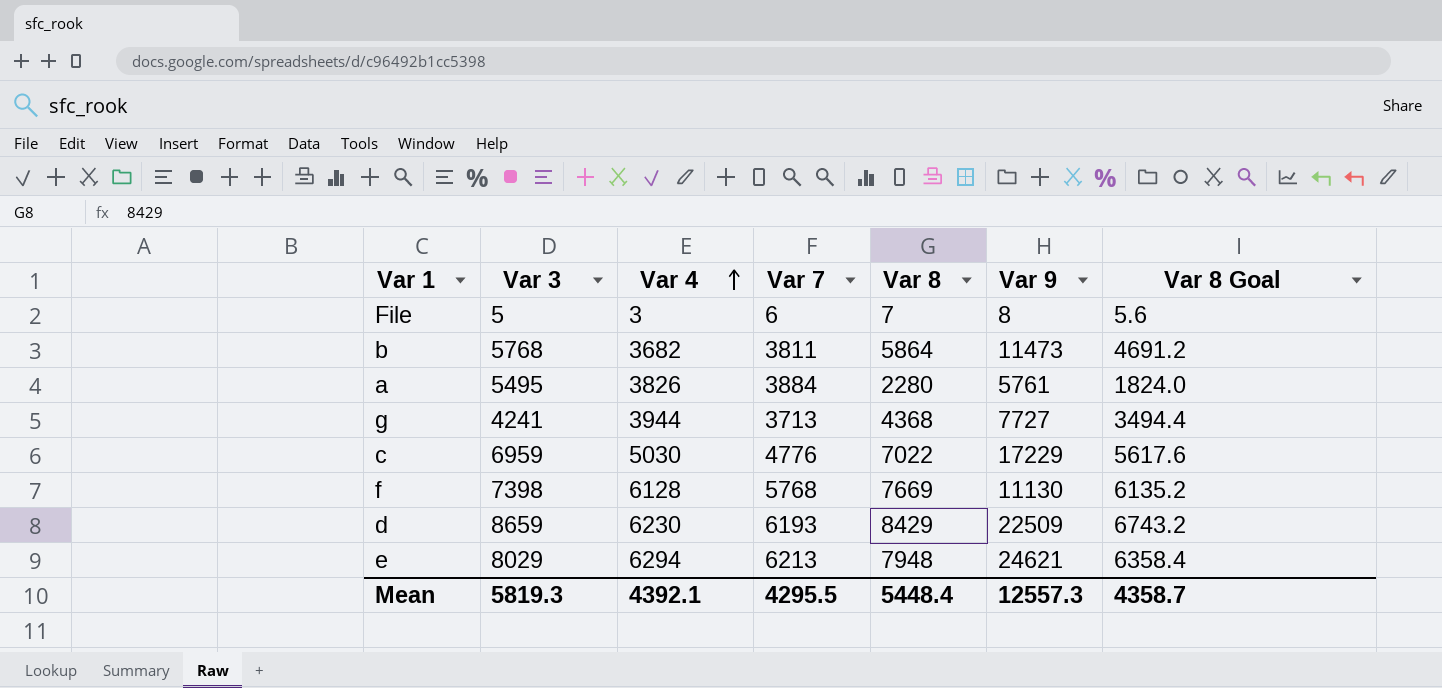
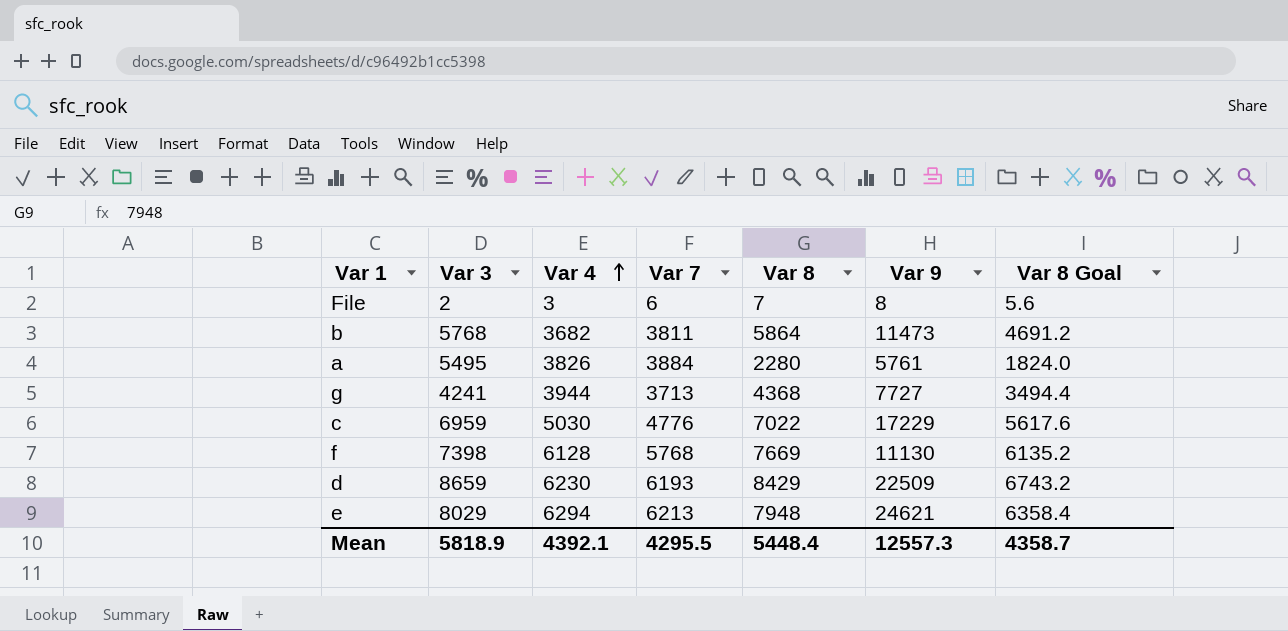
File | Var 3: 5 -> 2
Mean | Var 3: 5819.3 -> 5818.9

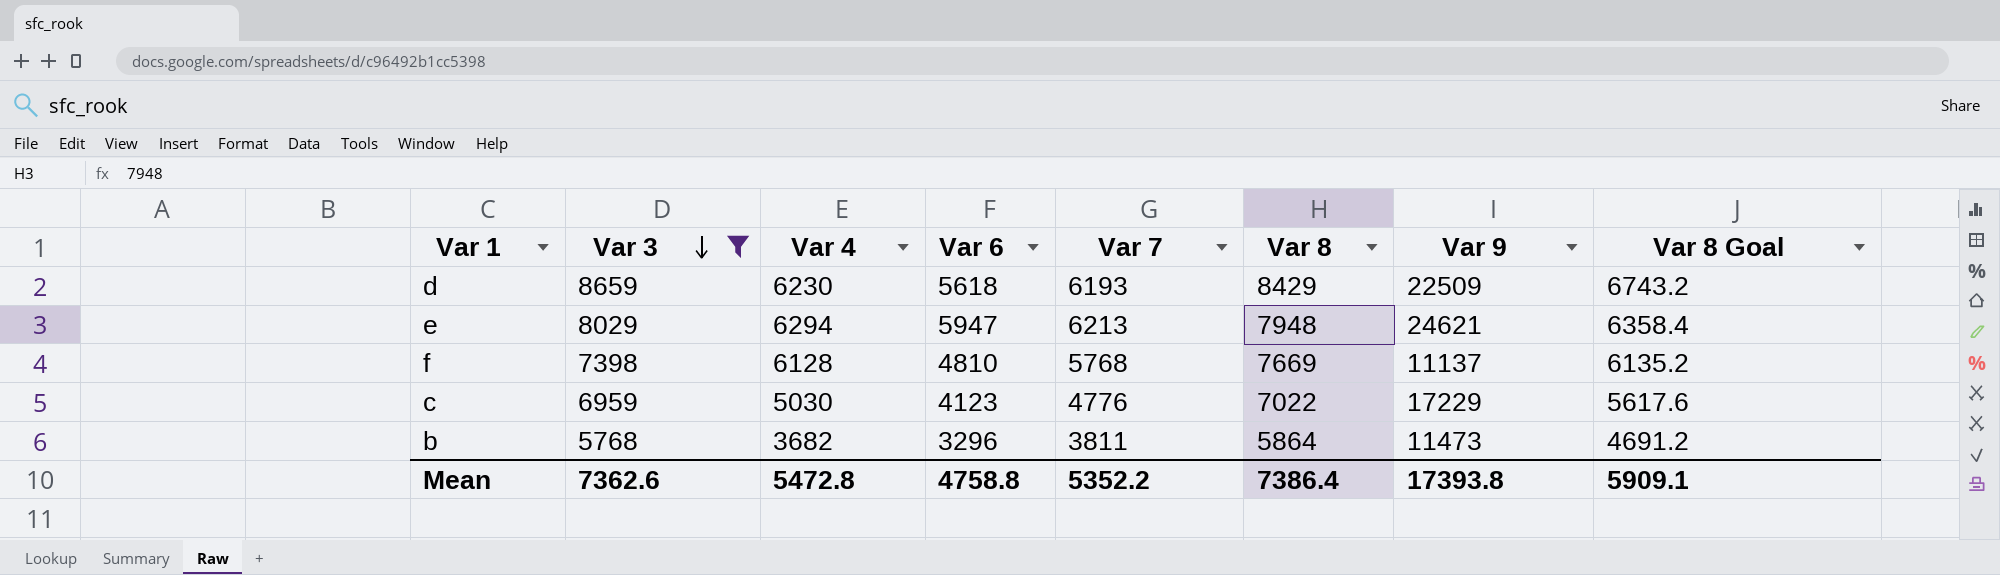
filter: none -> Var 3 >= 5768
row order: Var 4 ascending -> Var 3 descending
column Var 6 | position: none -> 4
f | Var 9: 11130 -> 11137
Mean | Var 3: 5818.9 -> 7362.6
Mean | Var 4: 4392.1 -> 5472.8
Mean | Var 7: 4295.5 -> 5352.2
Mean | Var 8: 5448.4 -> 7386.4
Mean | Var 9: 12557.3 -> 17393.8
Mean | Var 8 Goal: 4358.7 -> 5909.1

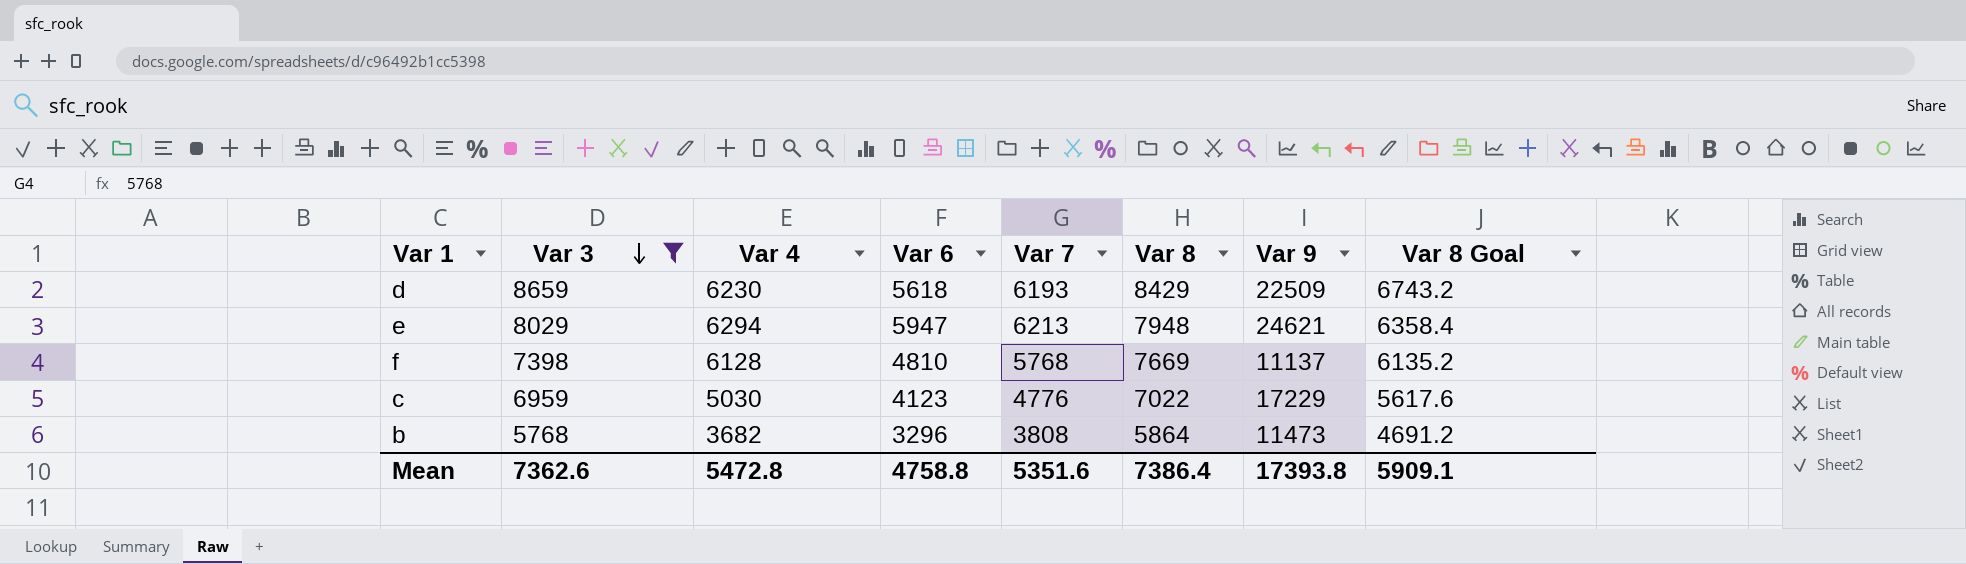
b | Var 7: 3811 -> 3808
Mean | Var 7: 5352.2 -> 5351.6

